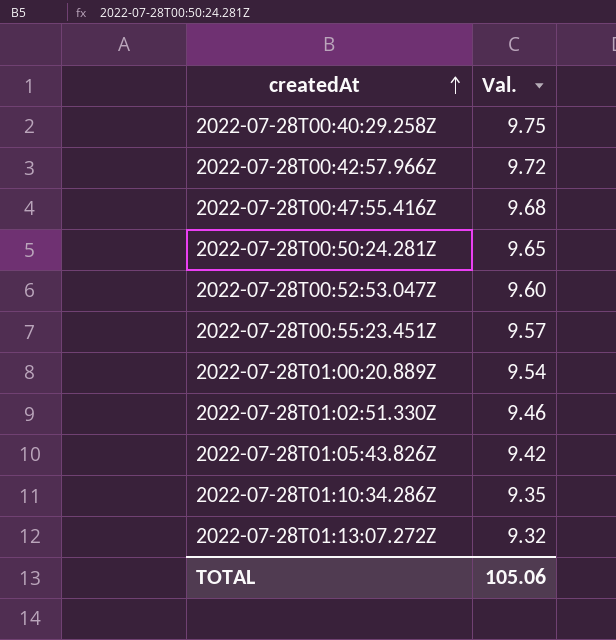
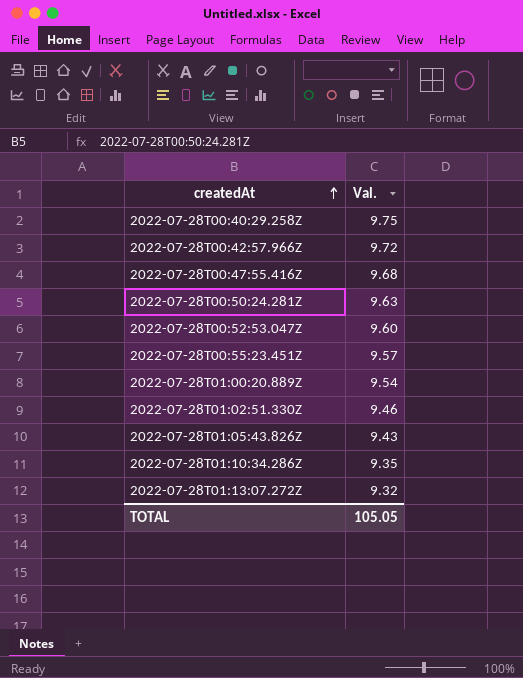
2022-07-28T00:50:24.281Z | Val.: 9.65 -> 9.63
2022-07-28T01:05:43.826Z | Val.: 9.42 -> 9.43
TOTAL | Val.: 105.06 -> 105.05

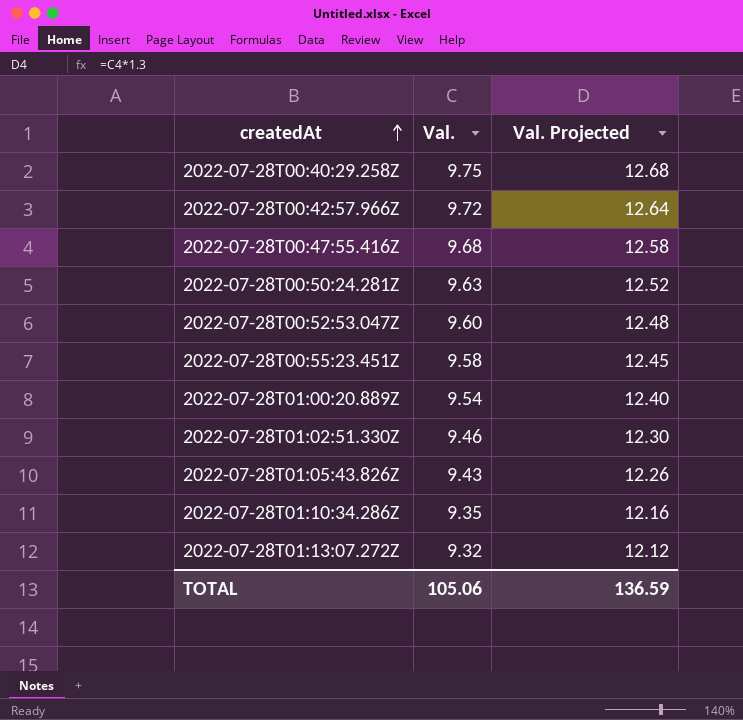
column Val. Projected | formula: none -> [Val.] * 1.3
2022-07-28T00:55:23.451Z | Val.: 9.57 -> 9.58
TOTAL | Val.: 105.05 -> 105.06

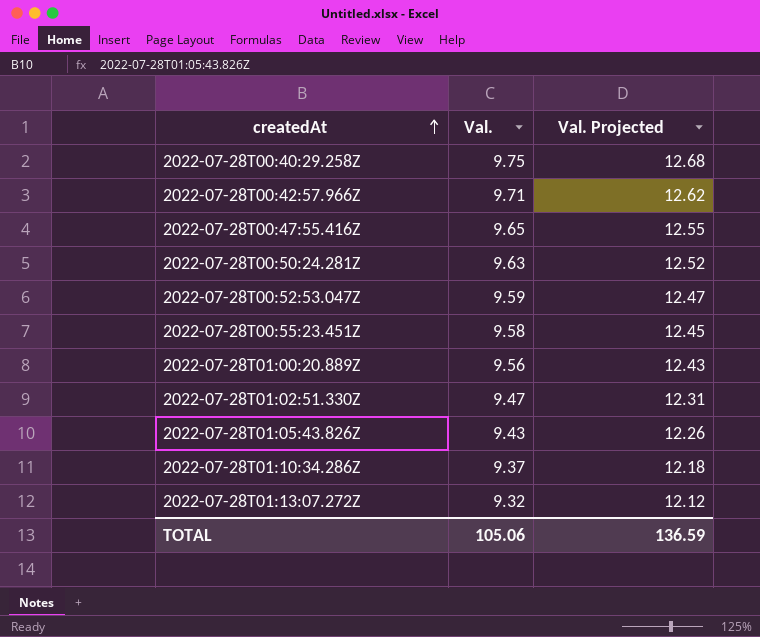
2022-07-28T00:42:57.966Z | Val.: 9.72 -> 9.71
2022-07-28T00:42:57.966Z | Val. Projected: 12.64 -> 12.62
2022-07-28T00:47:55.416Z | Val.: 9.68 -> 9.65
2022-07-28T00:47:55.416Z | Val. Projected: 12.58 -> 12.55
2022-07-28T00:52:53.047Z | Val.: 9.60 -> 9.59
2022-07-28T00:52:53.047Z | Val. Projected: 12.48 -> 12.47
2022-07-28T01:00:20.889Z | Val.: 9.54 -> 9.56
2022-07-28T01:00:20.889Z | Val. Projected: 12.40 -> 12.43
2022-07-28T01:02:51.330Z | Val.: 9.46 -> 9.47
2022-07-28T01:02:51.330Z | Val. Projected: 12.30 -> 12.31
2022-07-28T01:10:34.286Z | Val.: 9.35 -> 9.37
2022-07-28T01:10:34.286Z | Val. Projected: 12.16 -> 12.18

